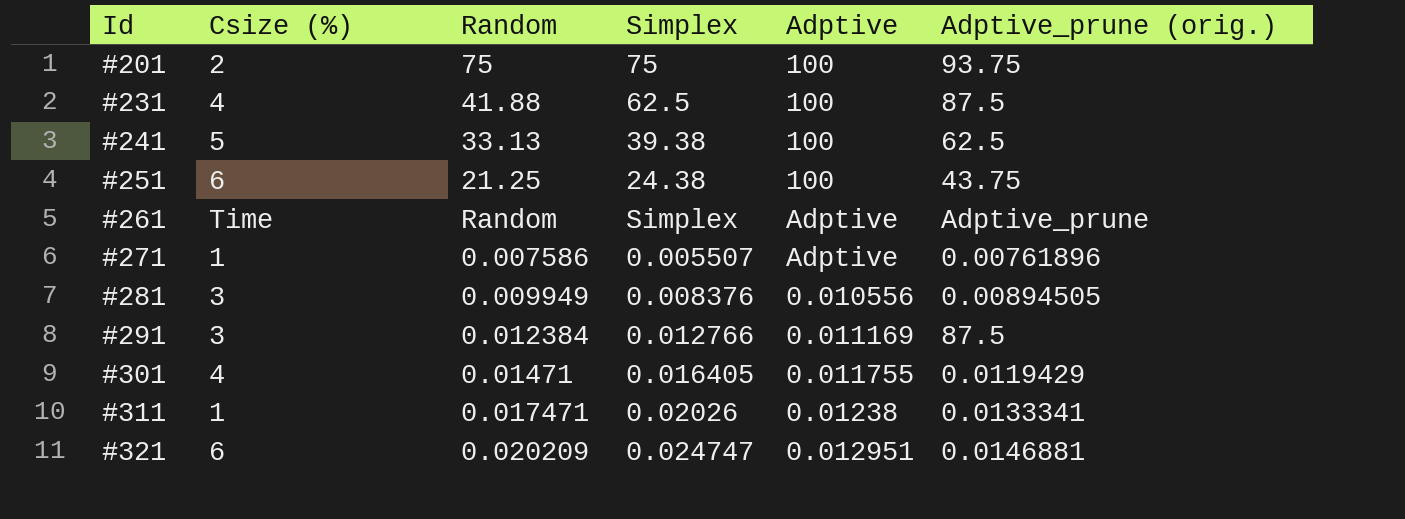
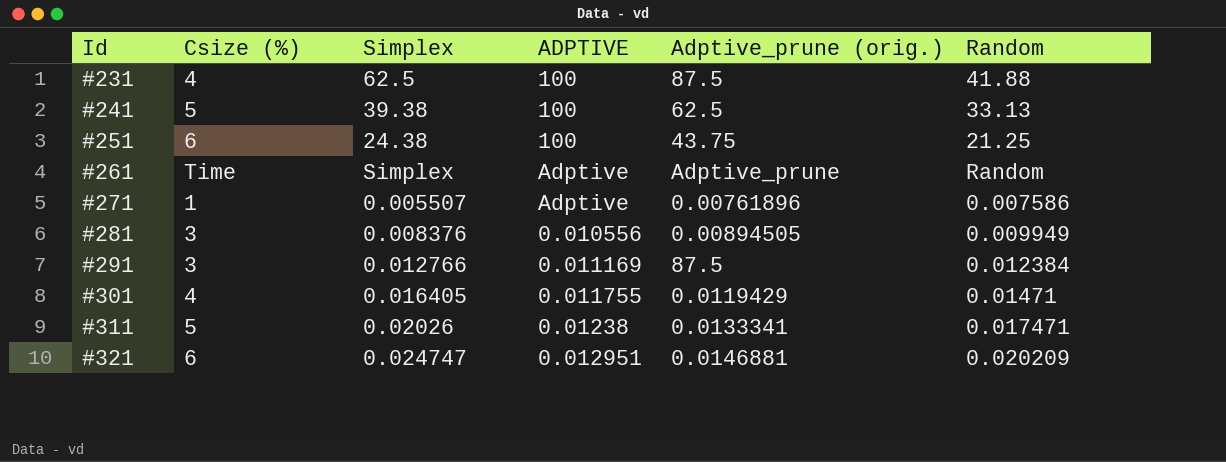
column name: Adptive -> ADPTIVE
column Random | position: 3 -> 6
row #201: 2 | 75 | 75 | 100 | 93.75 -> none
#311 | Csize (%): 1 -> 5

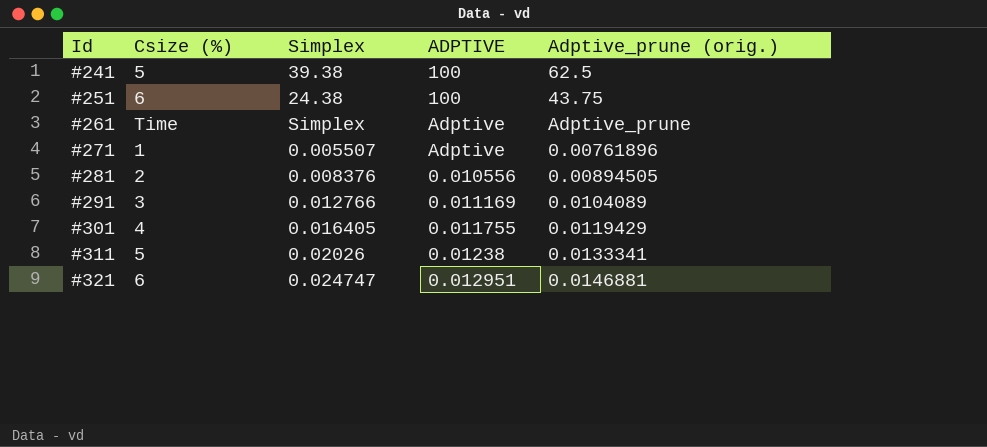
column Random | position: 6 -> none
row #231: 4 | 62.5 | 100 | 87.5 | 41.88 -> none
#281 | Csize (%): 3 -> 2
#291 | Adptive_prune (orig.): 87.5 -> 0.0104089

